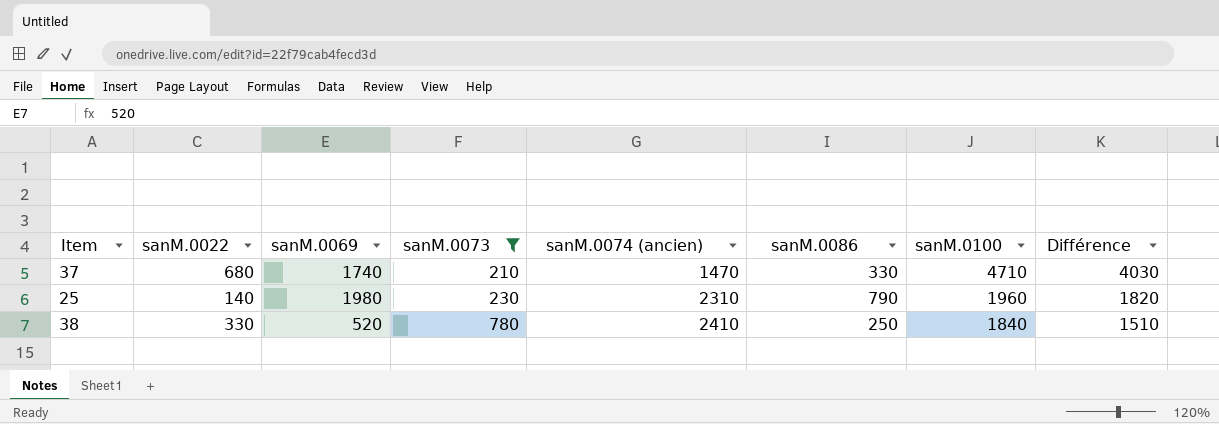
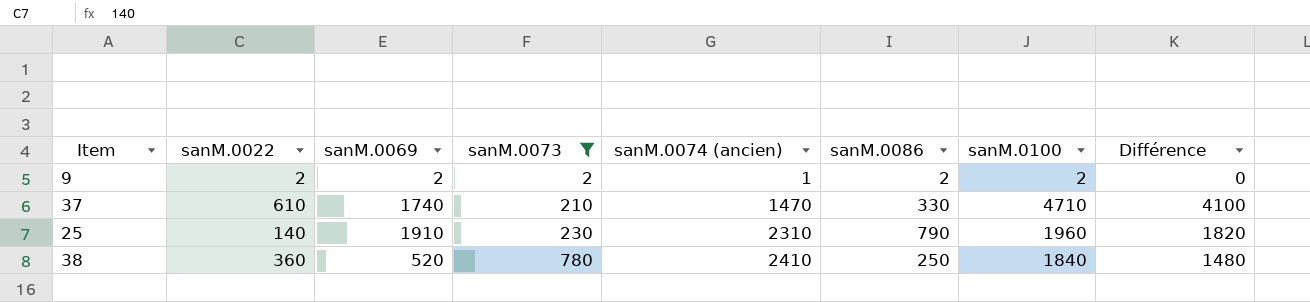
row 9: none -> 2 | 2 | 2 | 1 | 2 | 2 | 0
37 | sanM.0022: 680 -> 610
37 | Différence: 4030 -> 4100
25 | sanM.0069: 1980 -> 1910
38 | sanM.0022: 330 -> 360
38 | Différence: 1510 -> 1480

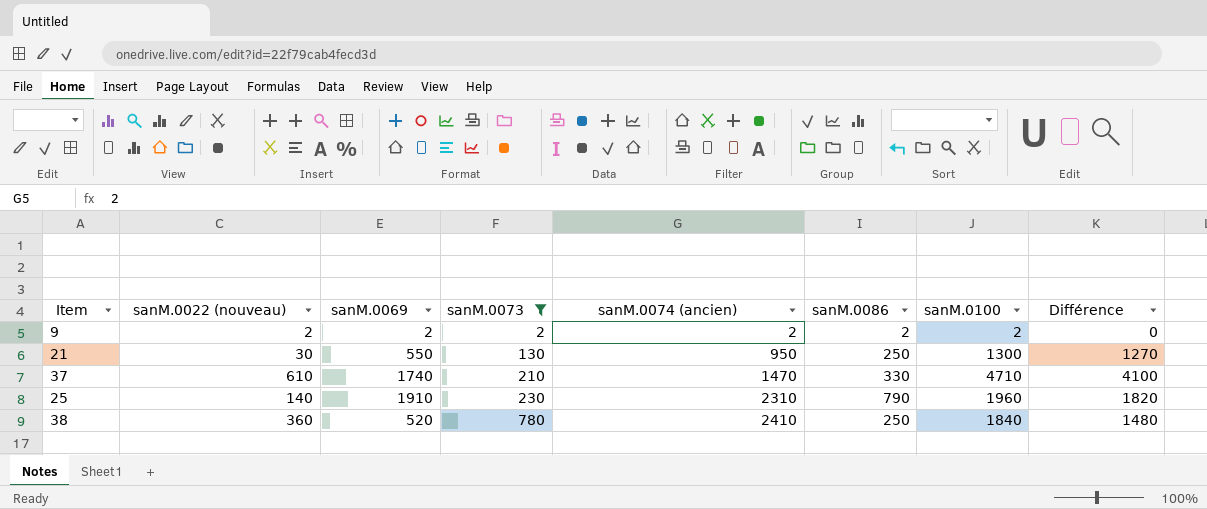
column name: sanM.0022 -> sanM.0022 (nouveau)
9 | sanM.0074 (ancien): 1 -> 2
row 21: none -> 30 | 550 | 130 | 950 | 250 | 1300 | 1270

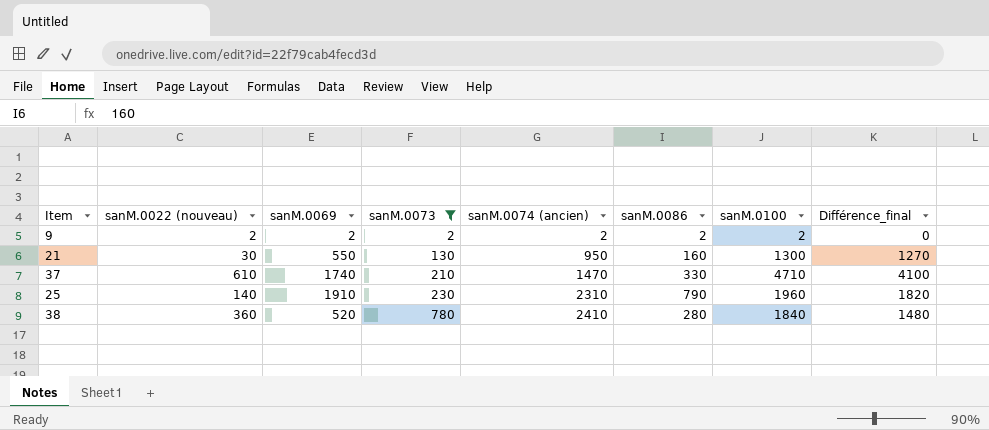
column name: Différence -> Différence_final
21 | sanM.0086: 250 -> 160
38 | sanM.0086: 250 -> 280

